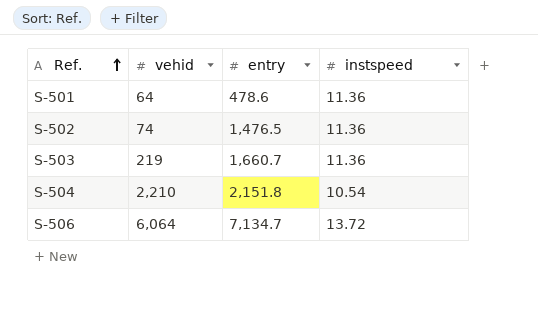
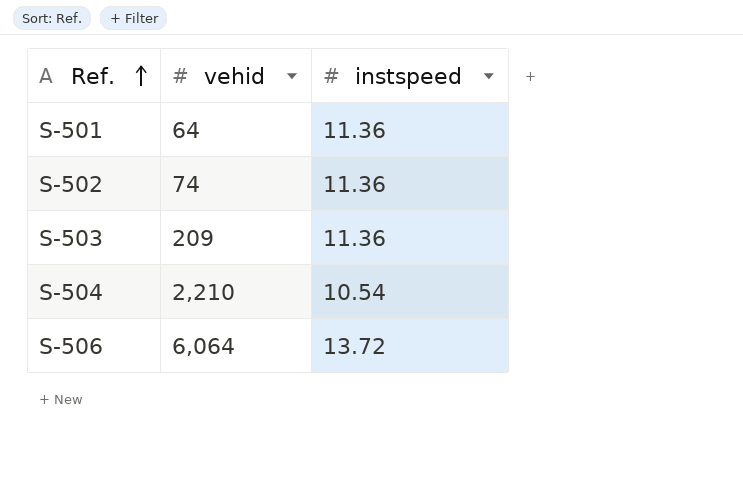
column entry | position: 3 -> none
S-503 | vehid: 219 -> 209

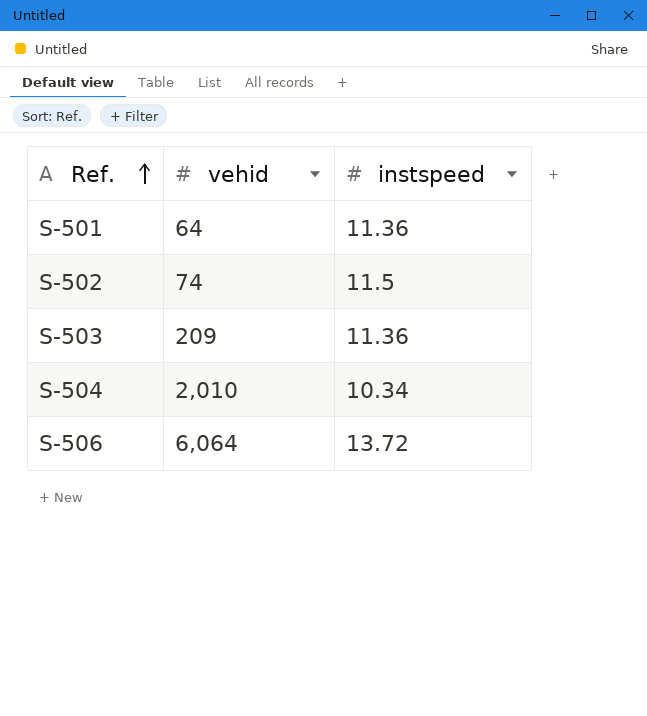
S-502 | instspeed: 11.36 -> 11.5
S-504 | vehid: 2,210 -> 2,010
S-504 | instspeed: 10.54 -> 10.34

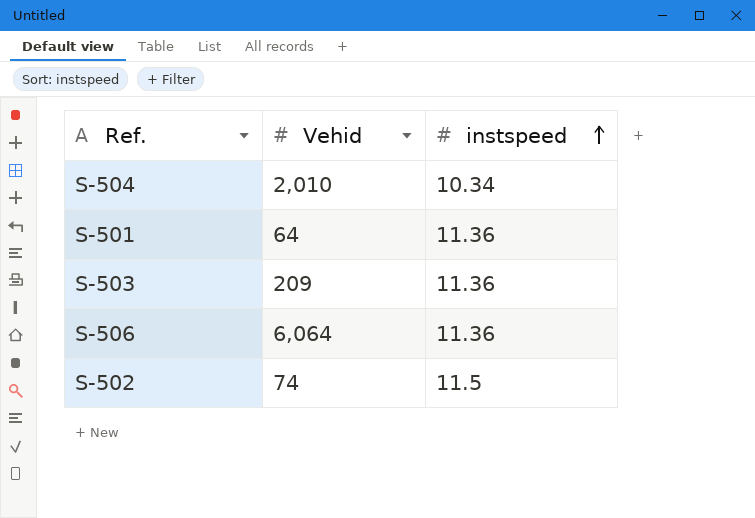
row order: Ref. ascending -> instspeed ascending
column name: vehid -> Vehid
S-506 | instspeed: 13.72 -> 11.36

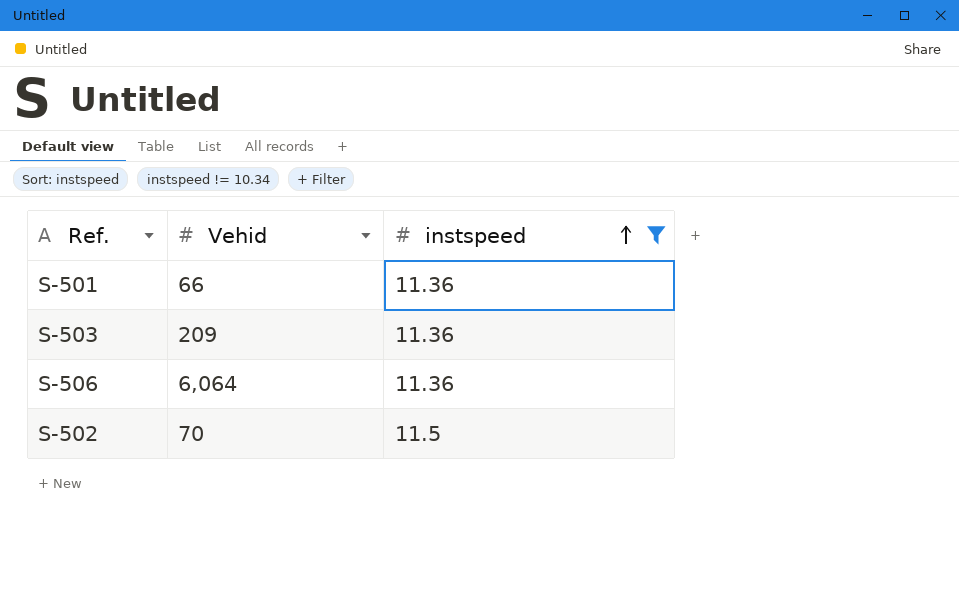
filter: none -> instspeed != 10.34
S-501 | Vehid: 64 -> 66
S-502 | Vehid: 74 -> 70

